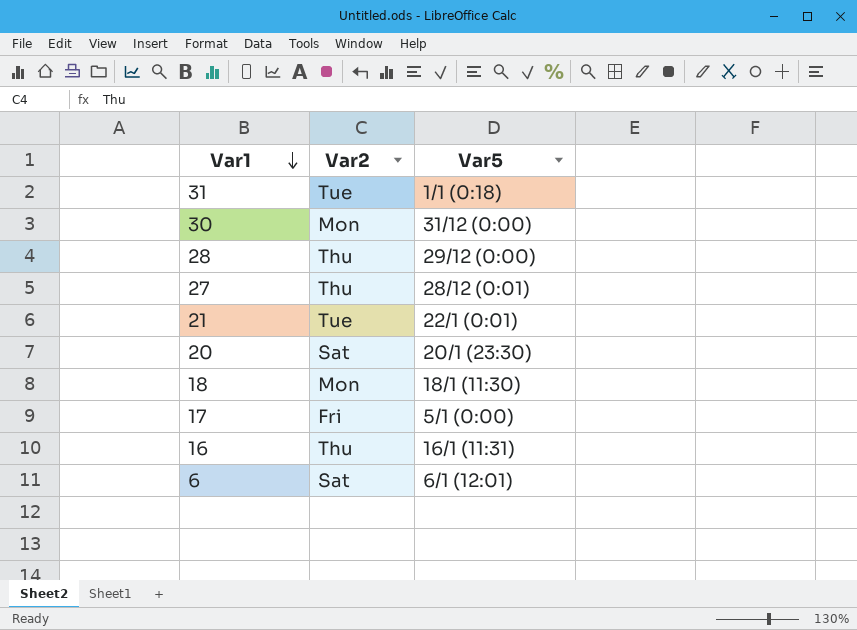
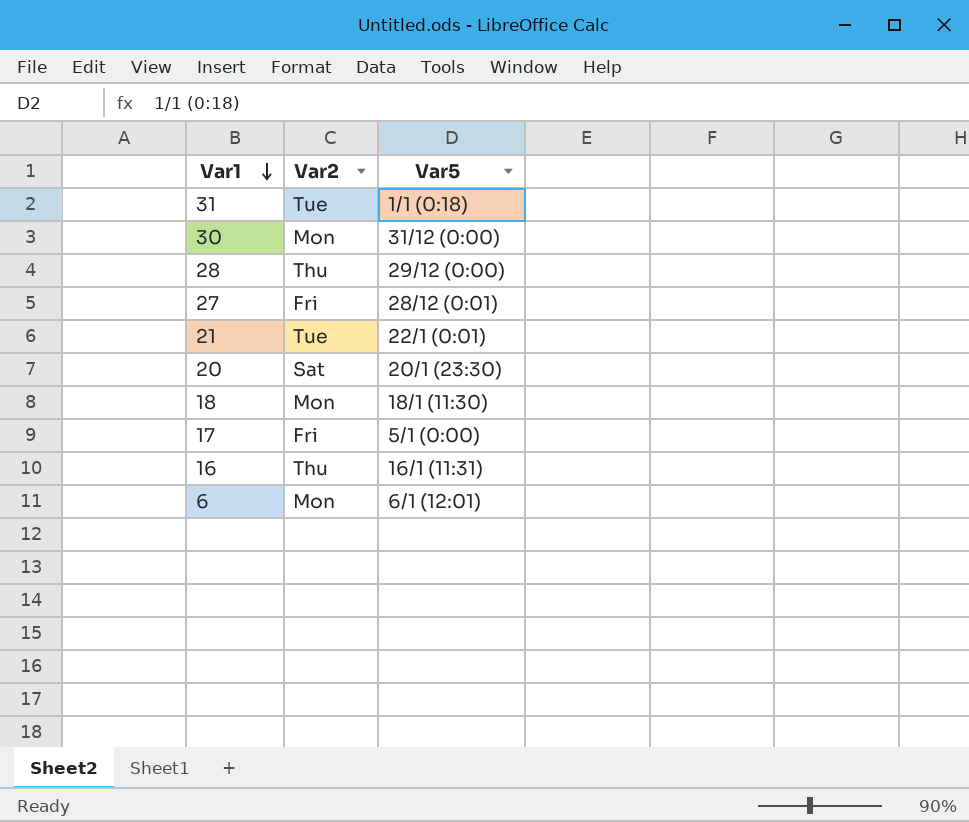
27 | Var2: Thu -> Fri
6 | Var2: Sat -> Mon

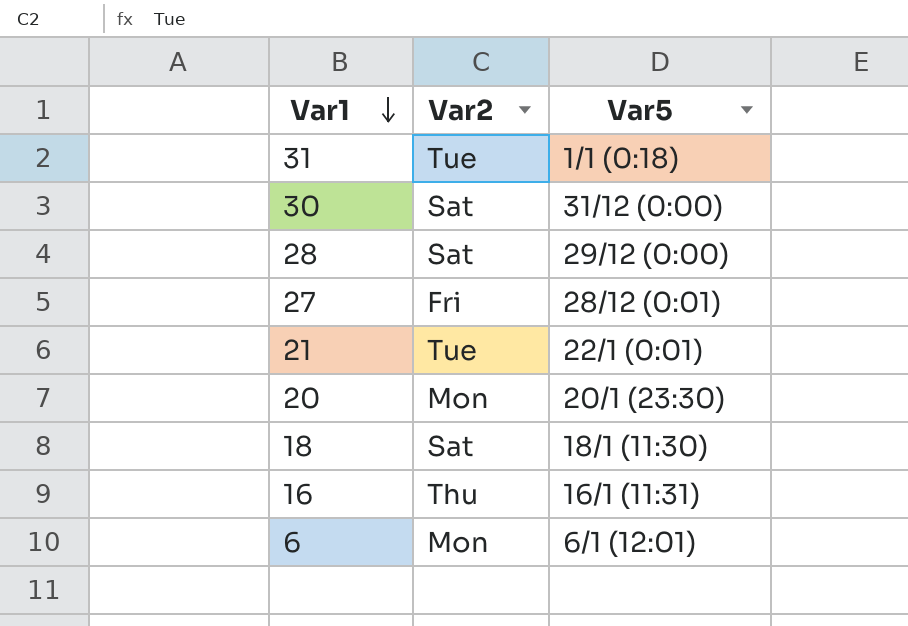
row 17: Fri | 5/1 (0:00) -> none
30 | Var2: Mon -> Sat
28 | Var2: Thu -> Sat
20 | Var2: Sat -> Mon
18 | Var2: Mon -> Sat

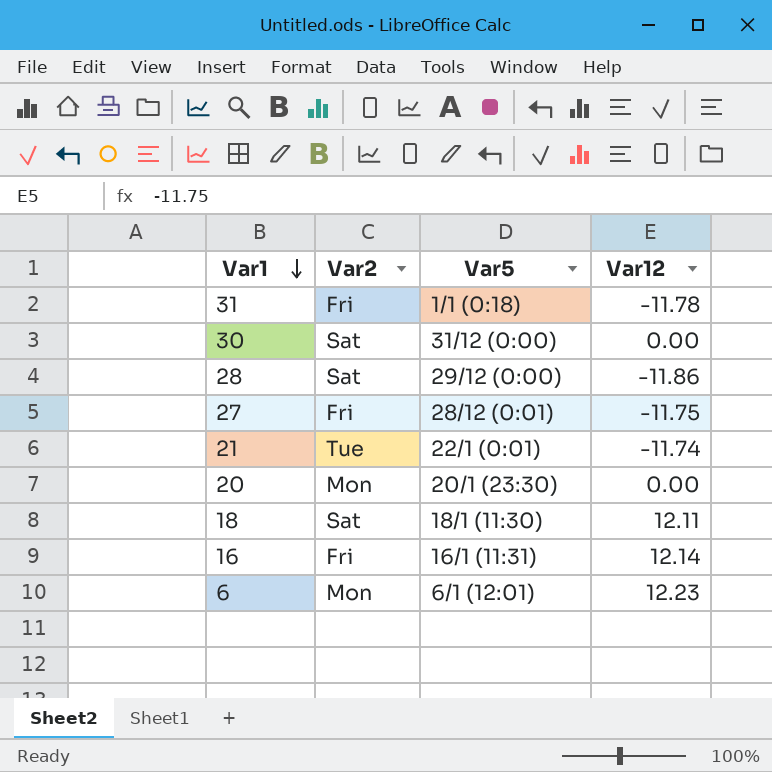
column Var12 | position: none -> 4
31 | Var2: Tue -> Fri
16 | Var2: Thu -> Fri

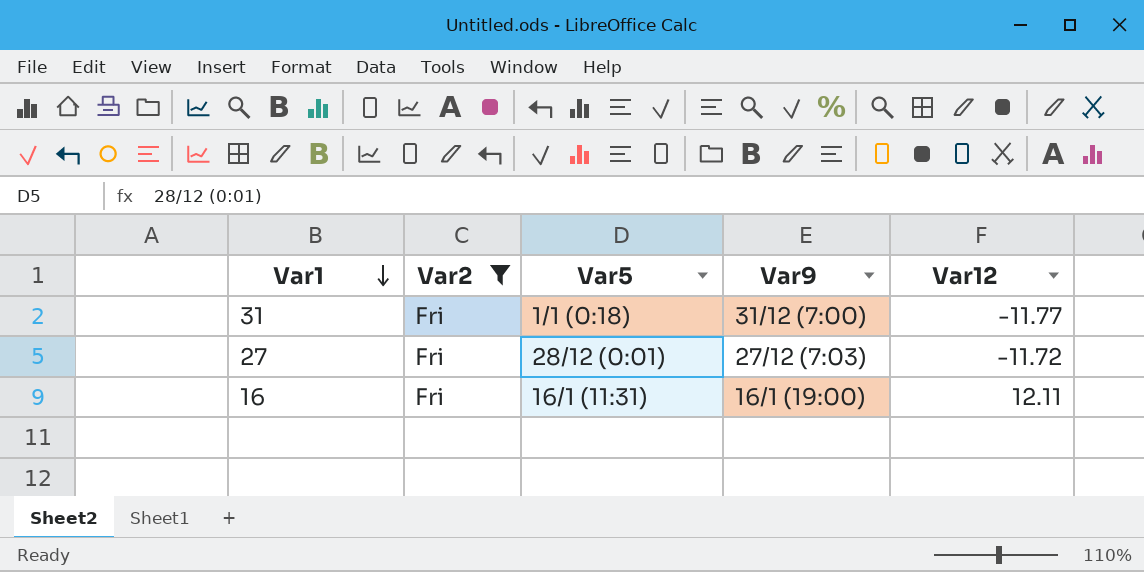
filter: none -> Var2 = Fri
column Var9 | position: none -> 4
31 | Var12: -11.78 -> -11.77
27 | Var12: -11.75 -> -11.72
16 | Var12: 12.14 -> 12.11

